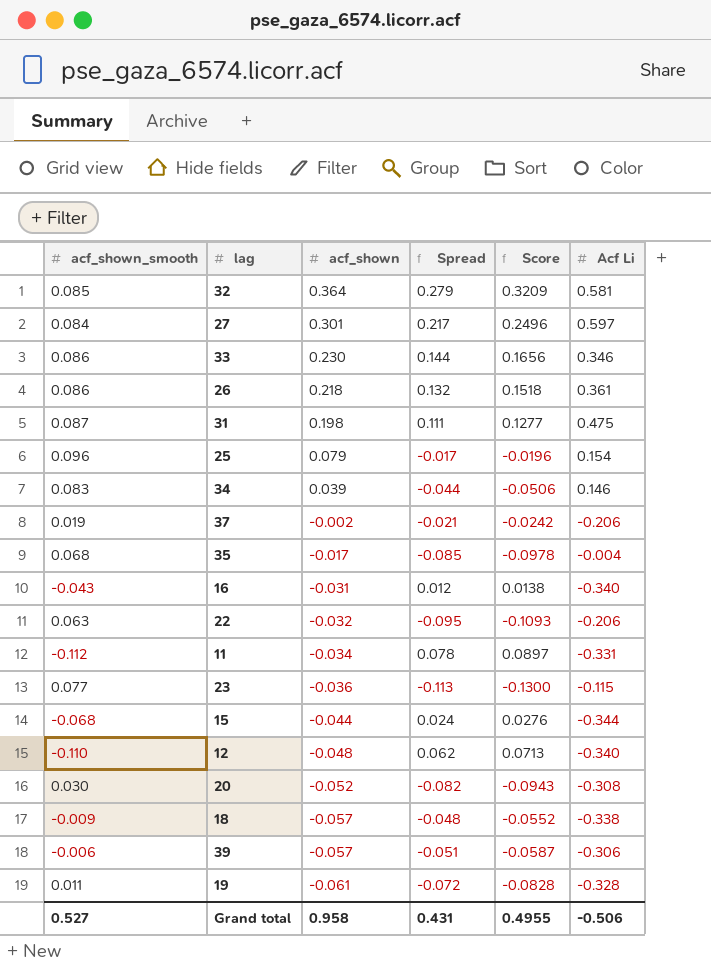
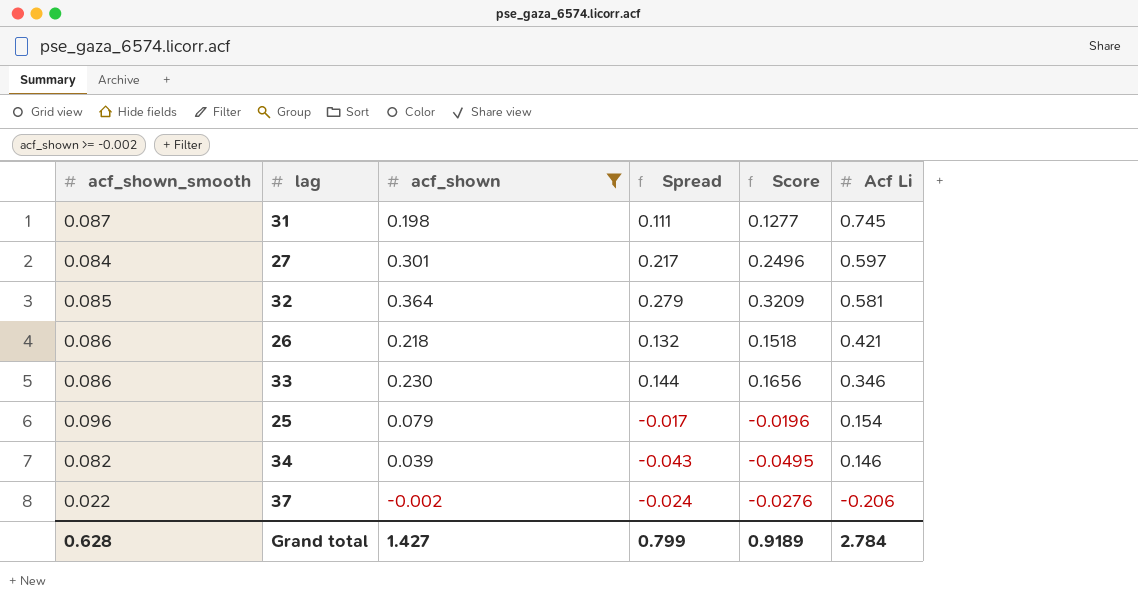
filter: none -> acf_shown >= -0.002
row order: acf_shown descending -> Acf Li descending
31 | Acf Li: 0.475 -> 0.745
26 | Acf Li: 0.361 -> 0.421
34 | acf_shown_smooth: 0.083 -> 0.082
34 | Spread: -0.044 -> -0.043
34 | Score: -0.0506 -> -0.0495
37 | acf_shown_smooth: 0.019 -> 0.022
37 | Spread: -0.021 -> -0.024
37 | Score: -0.0242 -> -0.0276
Grand total | acf_shown_smooth: 0.527 -> 0.628
Grand total | acf_shown: 0.958 -> 1.427
Grand total | Spread: 0.431 -> 0.799
Grand total | Score: 0.4955 -> 0.9189
Grand total | Acf Li: -0.506 -> 2.784

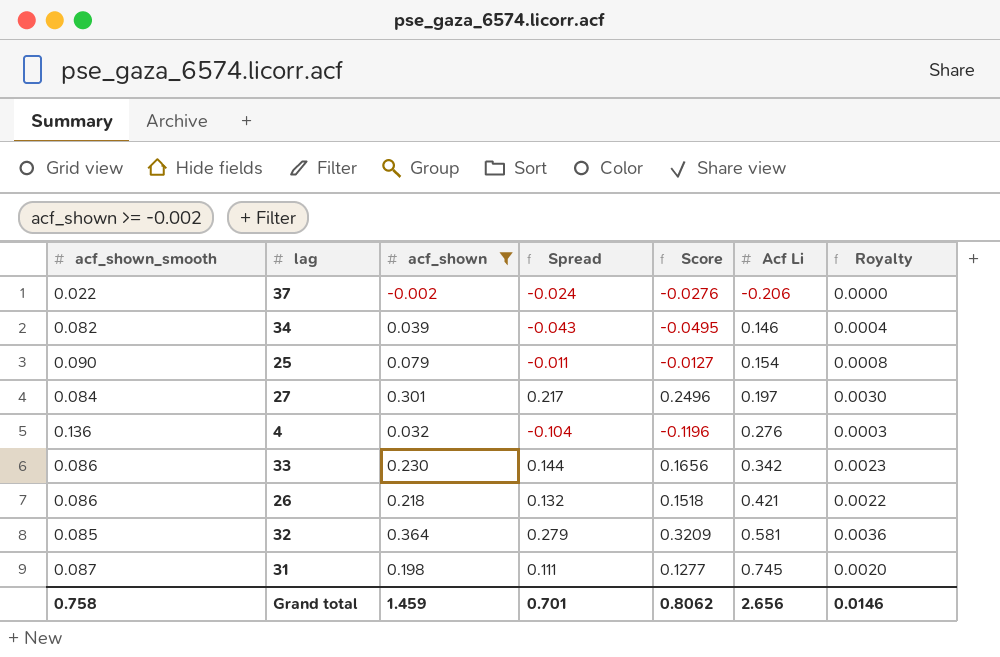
row order: Acf Li descending -> Acf Li ascending
column Royalty | formula: none -> [acf_shown] * 0.01
25 | acf_shown_smooth: 0.096 -> 0.090
25 | Spread: -0.017 -> -0.011
25 | Score: -0.0196 -> -0.0127
27 | Acf Li: 0.597 -> 0.197
row 4: none -> 0.136 | 0.032 | -0.104 | -0.1196 | 0.276 | 0.0003
33 | Acf Li: 0.346 -> 0.342
Grand total | acf_shown_smooth: 0.628 -> 0.758
Grand total | acf_shown: 1.427 -> 1.459
Grand total | Spread: 0.799 -> 0.701
Grand total | Score: 0.9189 -> 0.8062
Grand total | Acf Li: 2.784 -> 2.656

